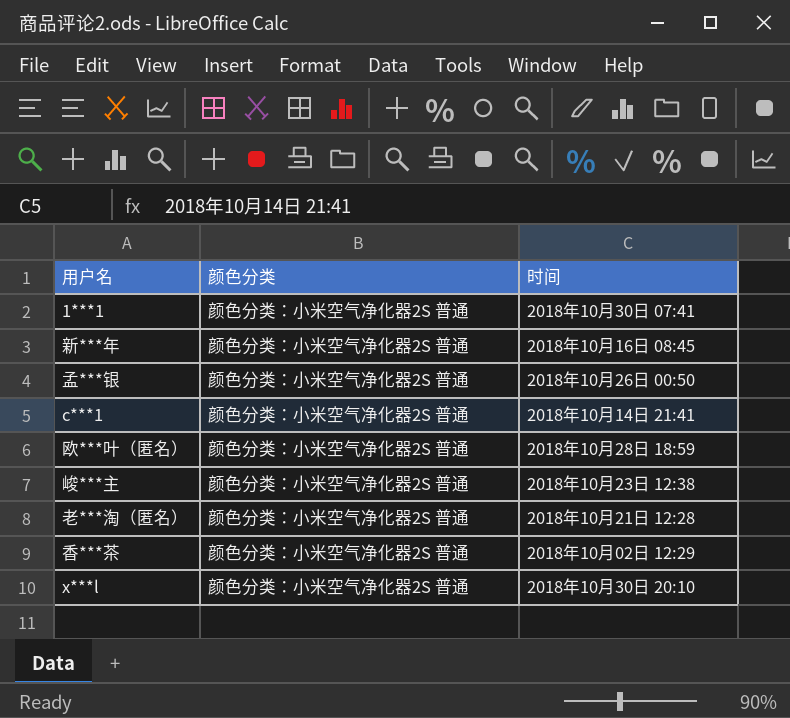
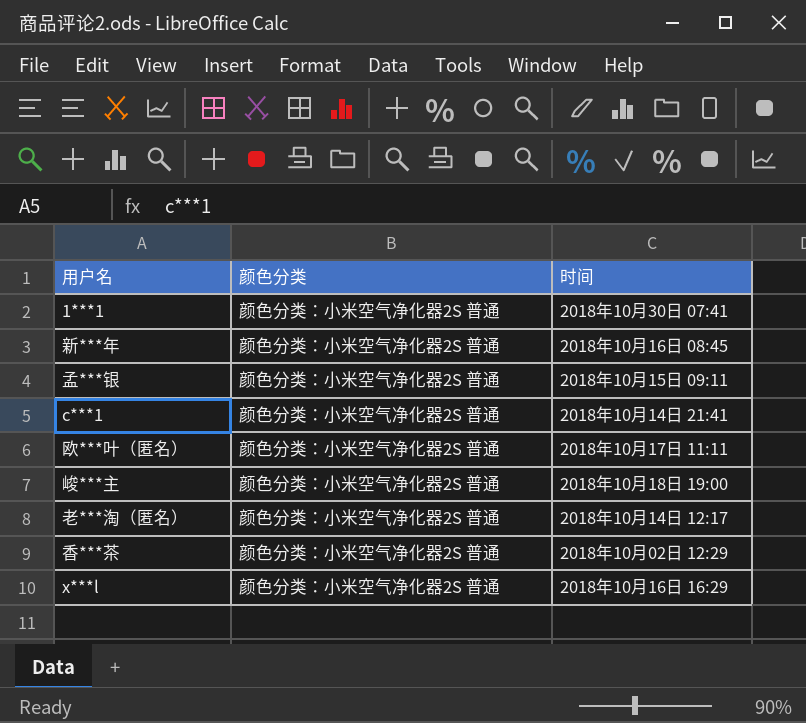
孟***银 | 时间: 2018年10月26日 00:50 -> 2018年10月15日 09:11
欧***叶（匿名） | 时间: 2018年10月28日 18:59 -> 2018年10月17日 11:11
峻***主 | 时间: 2018年10月23日 12:38 -> 2018年10月18日 19:00
老***淘（匿名） | 时间: 2018年10月21日 12:28 -> 2018年10月14日 12:17
x***l | 时间: 2018年10月30日 20:10 -> 2018年10月16日 16:29

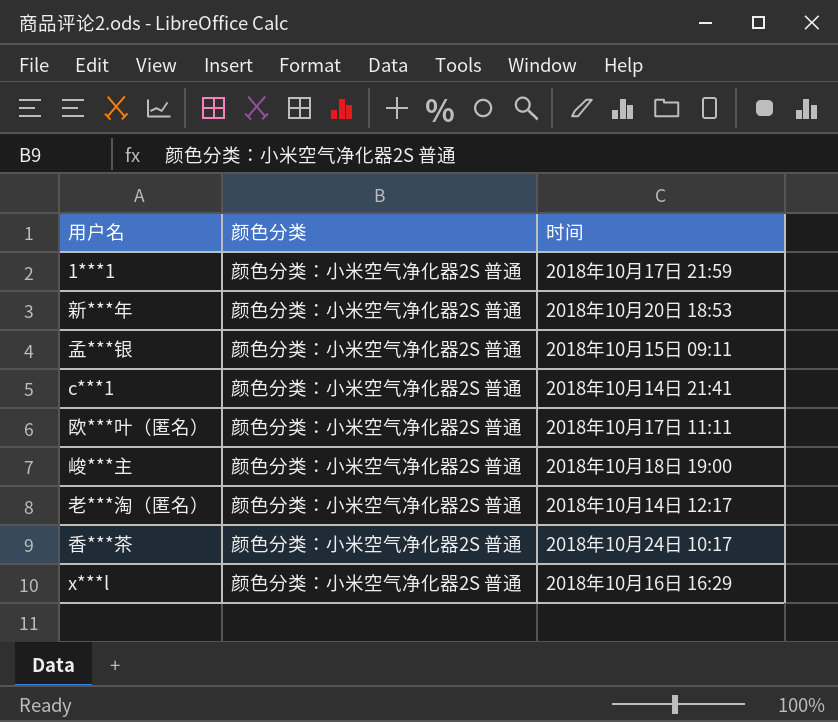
1***1 | 时间: 2018年10月30日 07:41 -> 2018年10月17日 21:59
新***年 | 时间: 2018年10月16日 08:45 -> 2018年10月20日 18:53
香***茶 | 时间: 2018年10月02日 12:29 -> 2018年10月24日 10:17

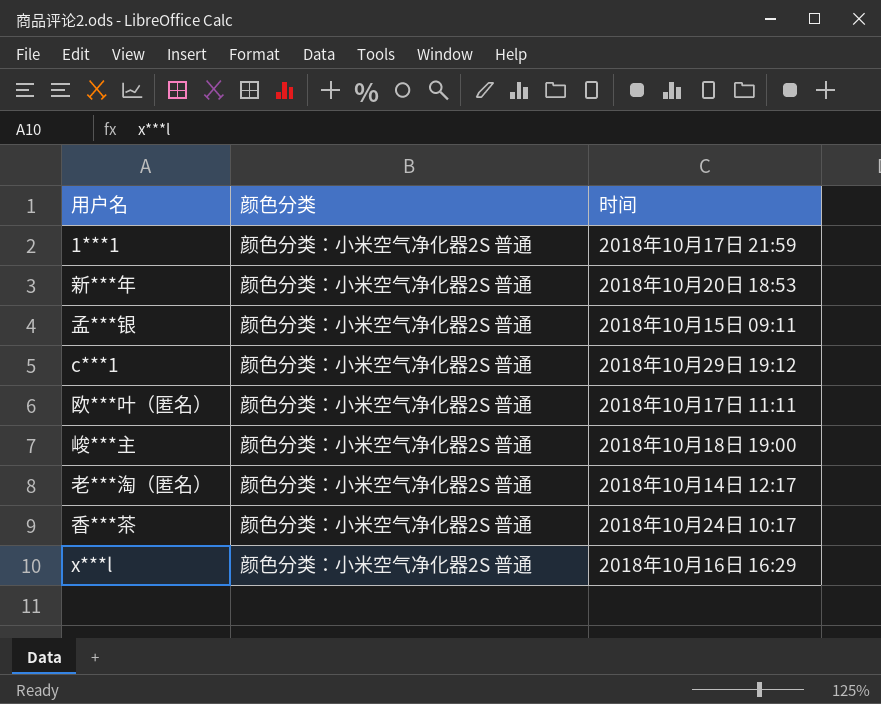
c***1 | 时间: 2018年10月14日 21:41 -> 2018年10月29日 19:12

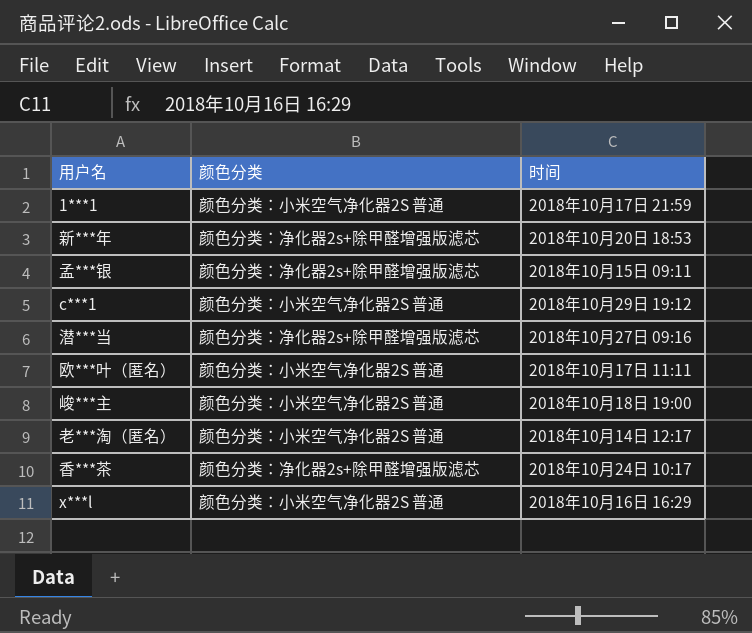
新***年 | 颜色分类: 颜色分类：小米空气净化器2S 普通 -> 颜色分类：净化器2s+除甲醛增强版滤芯
孟***银 | 颜色分类: 颜色分类：小米空气净化器2S 普通 -> 颜色分类：净化器2s+除甲醛增强版滤芯
row 潜***当: none -> 颜色分类：净化器2s+除甲醛增强版滤芯 | 2018年10月27日 09:16
香***茶 | 颜色分类: 颜色分类：小米空气净化器2S 普通 -> 颜色分类：净化器2s+除甲醛增强版滤芯

